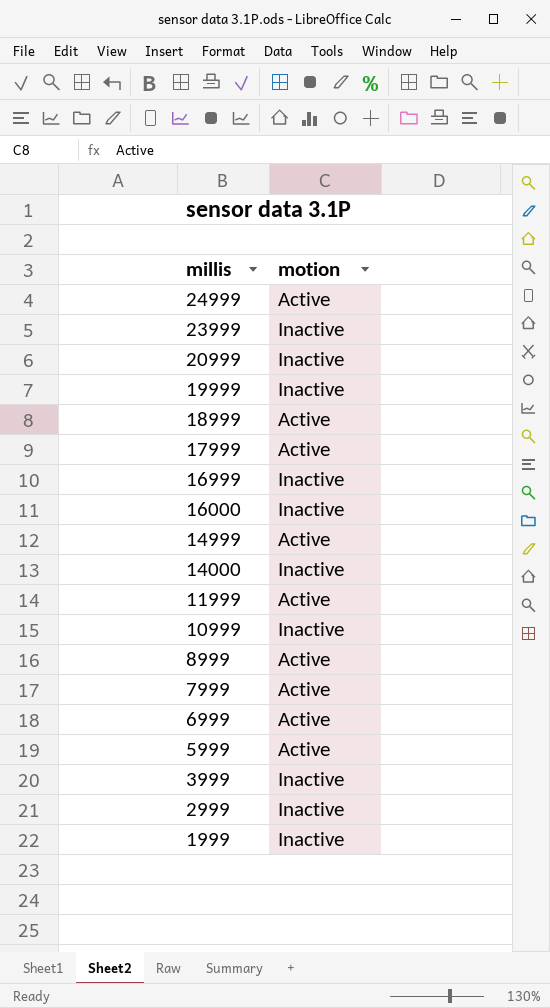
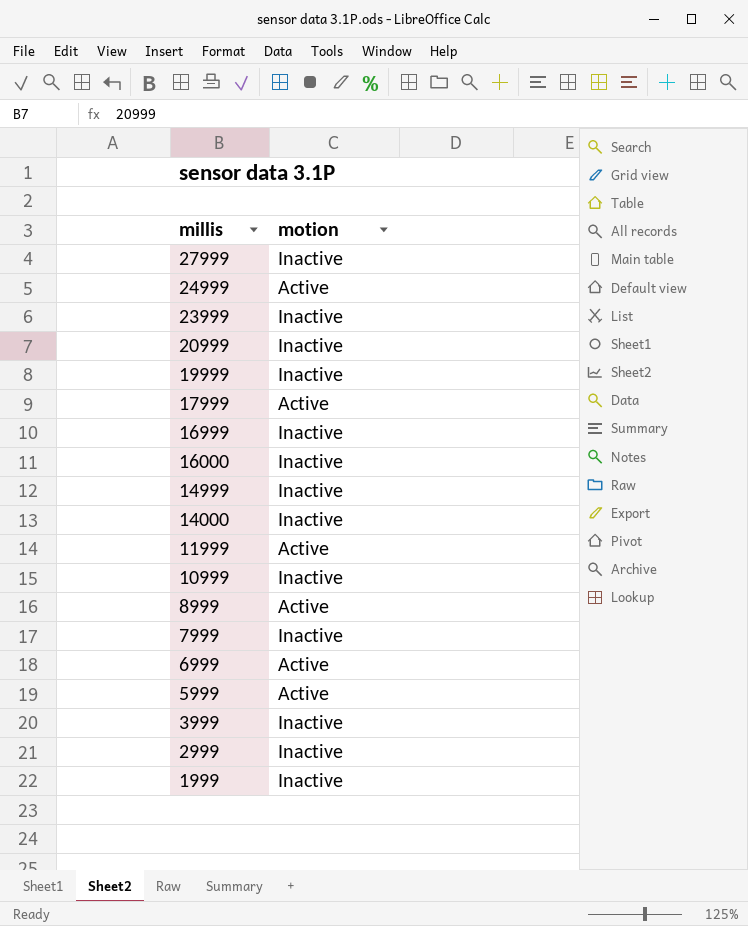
row 18999: Active -> none
row 27999: none -> Inactive
14999 | motion: Active -> Inactive
7999 | motion: Active -> Inactive

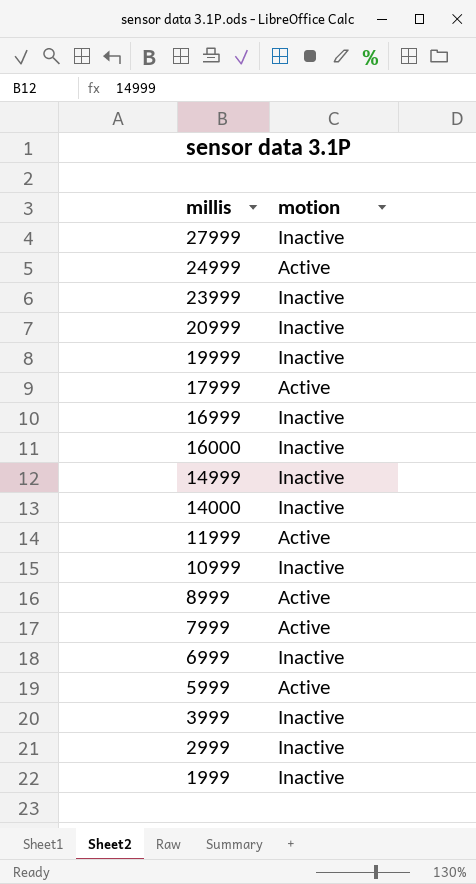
7999 | motion: Inactive -> Active
6999 | motion: Active -> Inactive

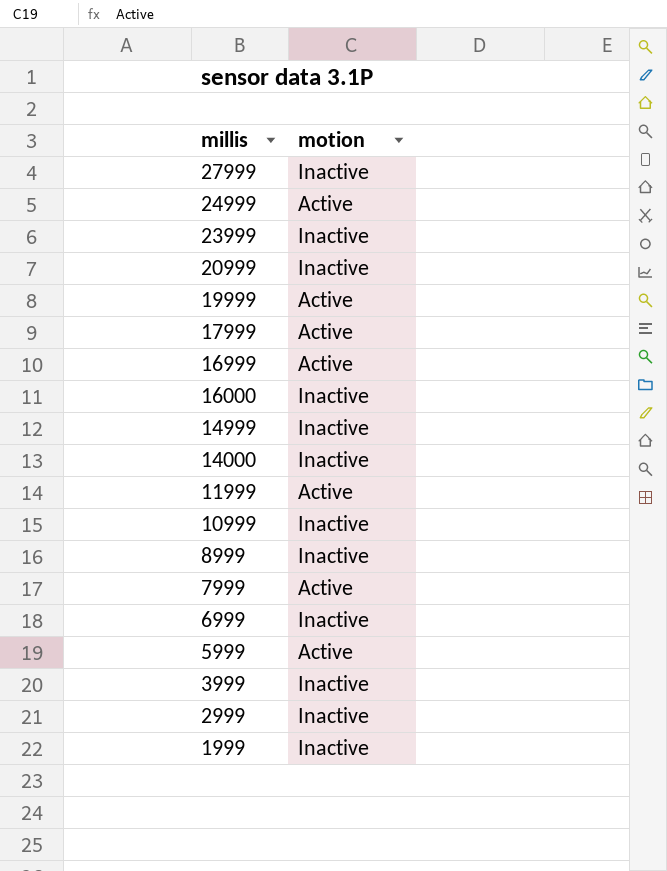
19999 | motion: Inactive -> Active
16999 | motion: Inactive -> Active
8999 | motion: Active -> Inactive

